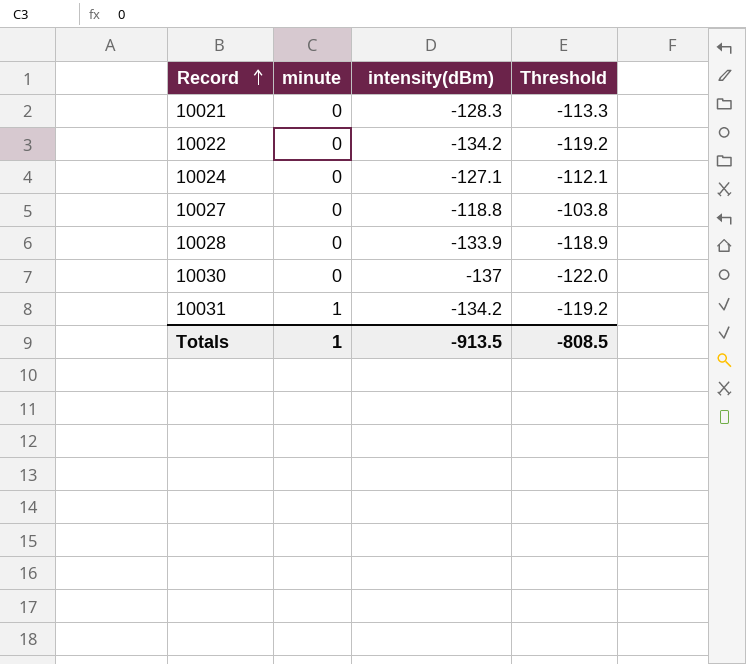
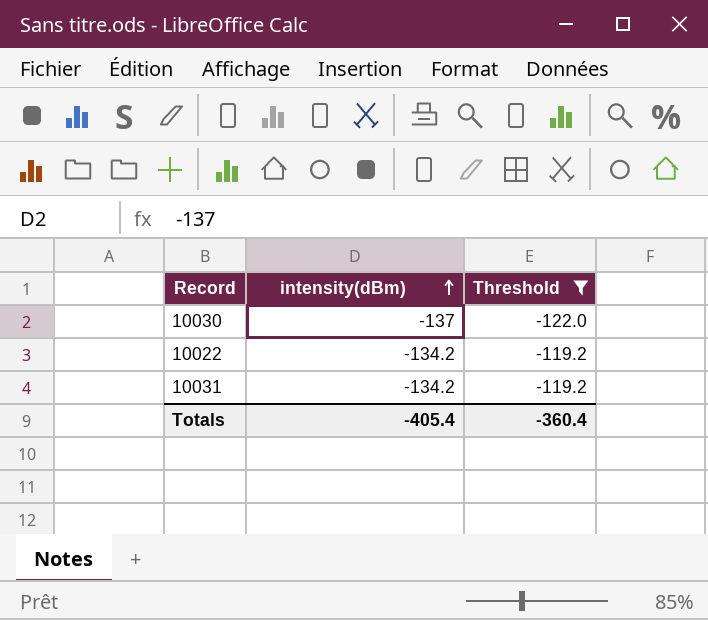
filter: none -> Threshold <= -119.2
row order: Record ascending -> intensity(dBm) ascending
column minute | position: 2 -> none
Totals | intensity(dBm): -913.5 -> -405.4
Totals | Threshold: -808.5 -> -360.4

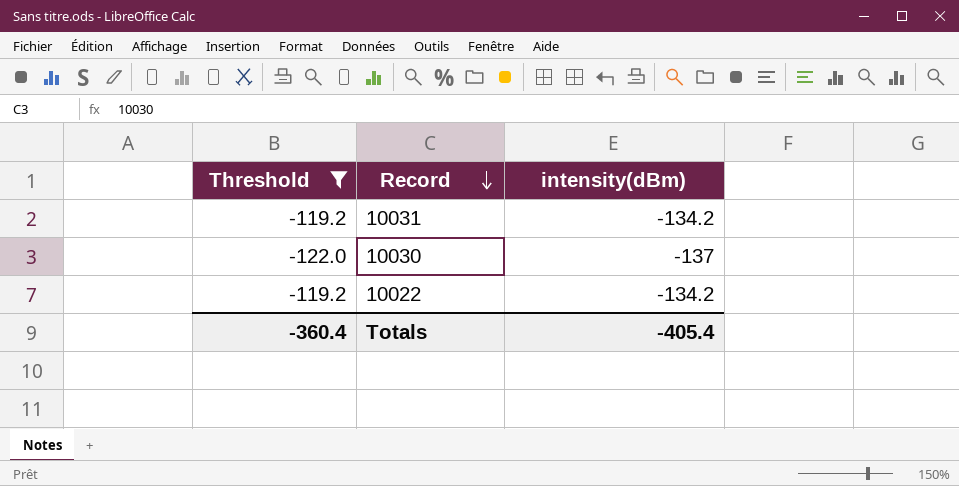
row order: intensity(dBm) ascending -> Record descending
column Threshold | position: 3 -> 1

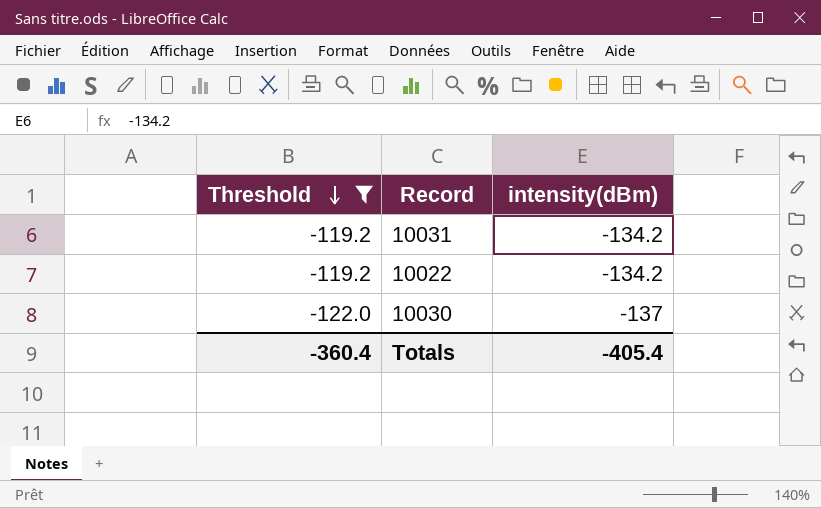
row order: Record descending -> Threshold descending

